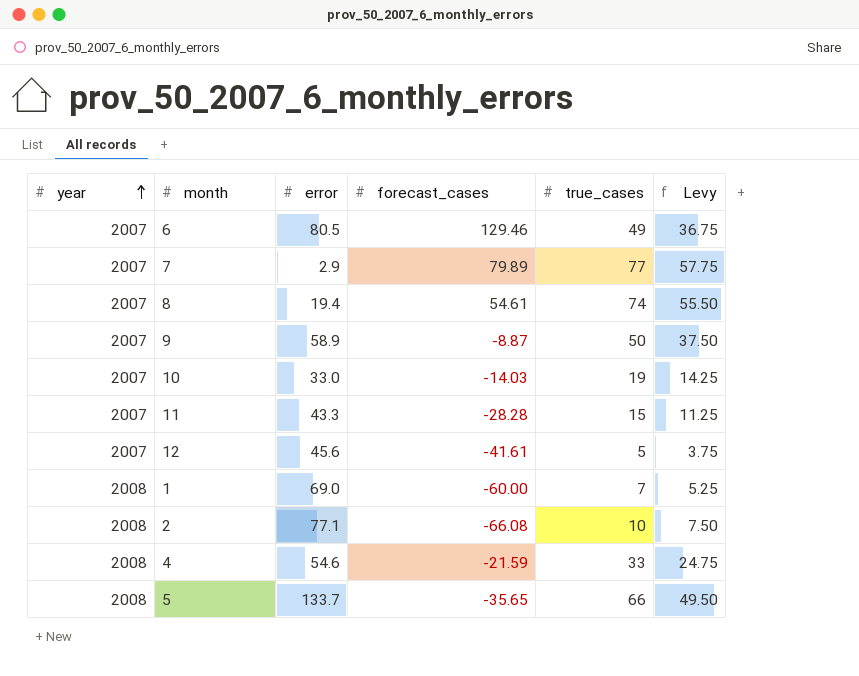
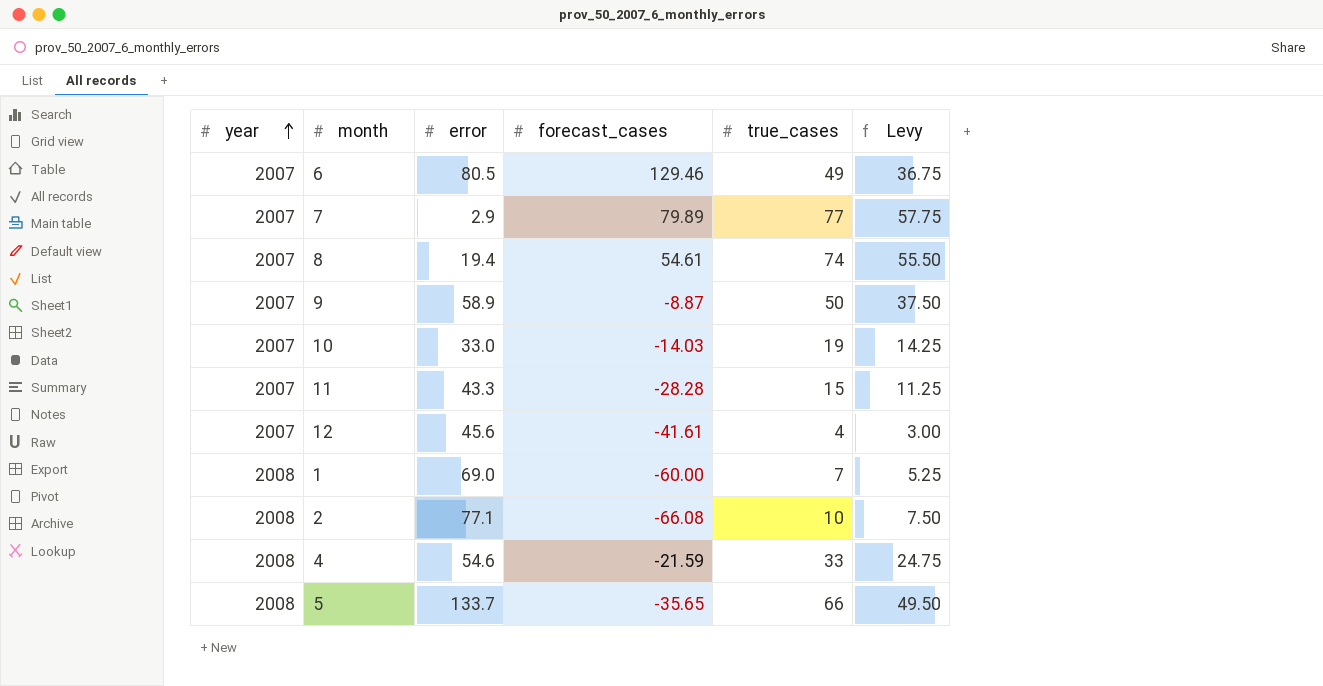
12 | true_cases: 5 -> 4
12 | Levy: 3.75 -> 3.00

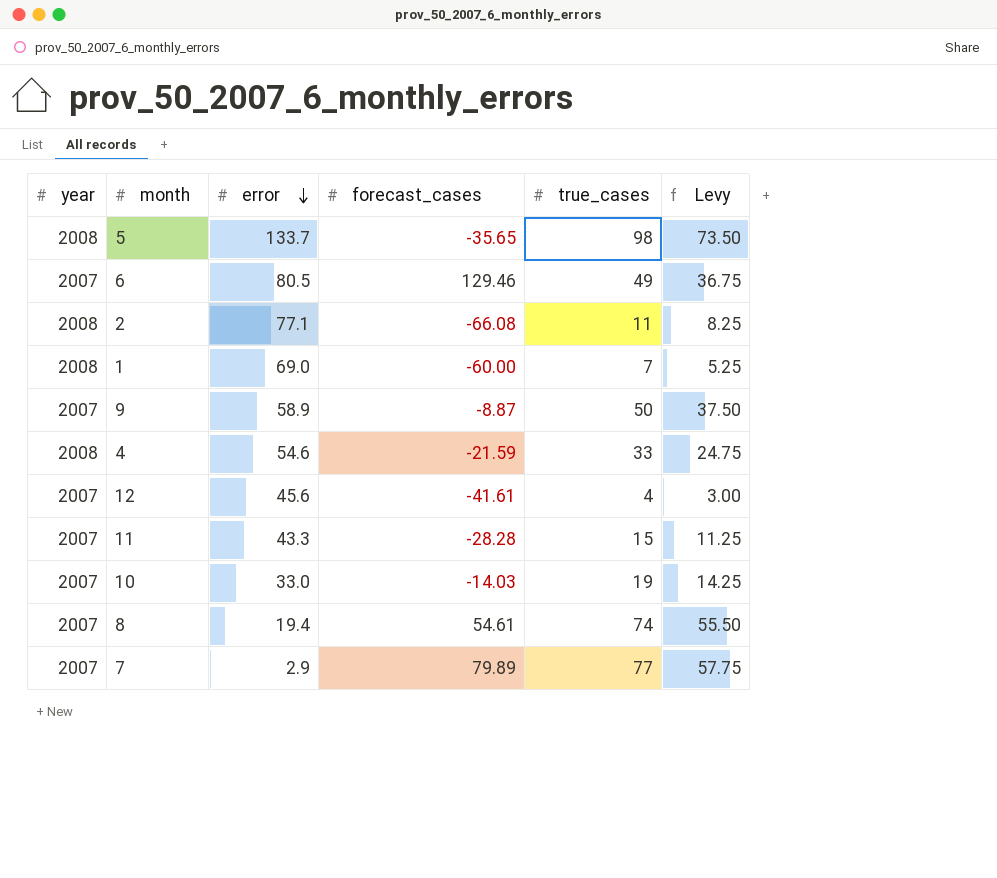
row order: year ascending -> error descending
5 | true_cases: 66 -> 98
5 | Levy: 49.50 -> 73.50
2 | true_cases: 10 -> 11
2 | Levy: 7.50 -> 8.25

